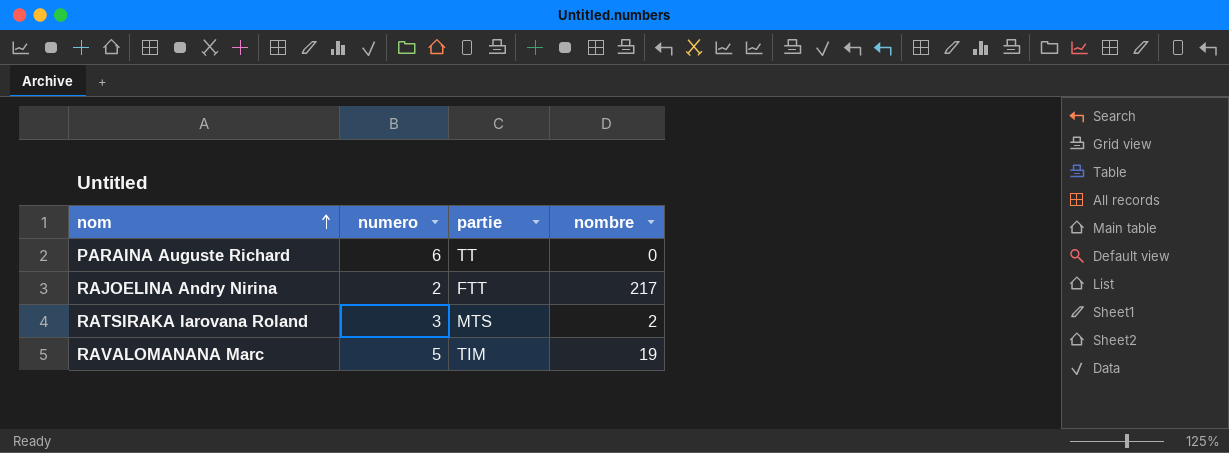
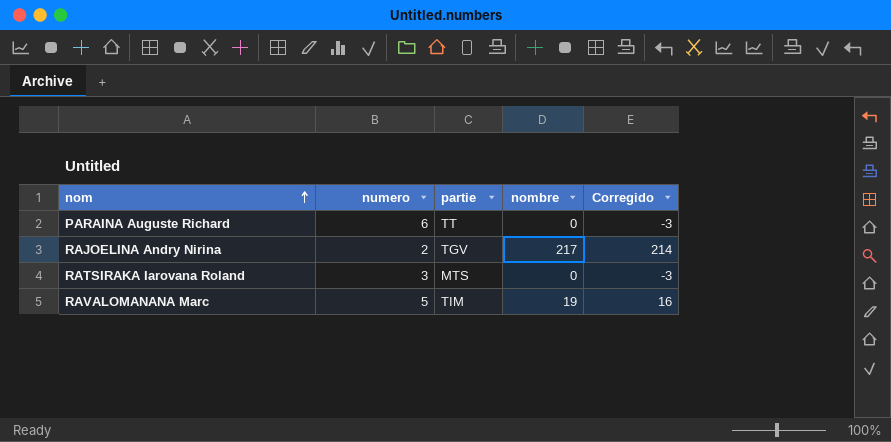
column Corregido | formula: none -> [nombre] - 3
RAJOELINA Andry Nirina | partie: FTT -> TGV
RATSIRAKA Iarovana Roland | nombre: 2 -> 0

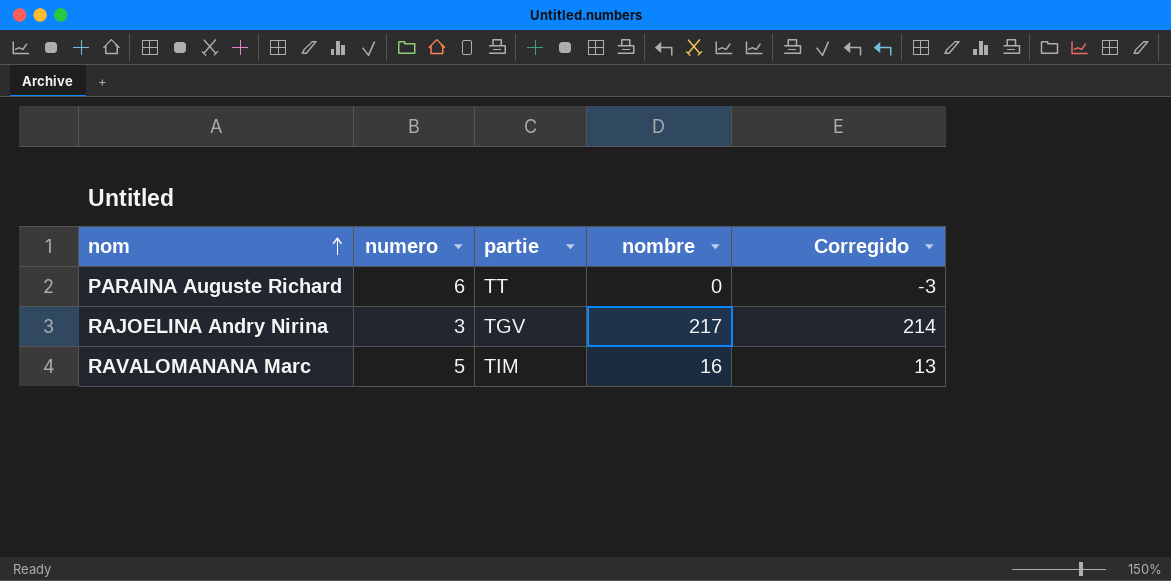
row RATSIRAKA Iarovana Roland: 3 | MTS | 0 | -3 -> none
RAJOELINA Andry Nirina | numero: 2 -> 3
RAVALOMANANA Marc | nombre: 19 -> 16
RAVALOMANANA Marc | Corregido: 16 -> 13

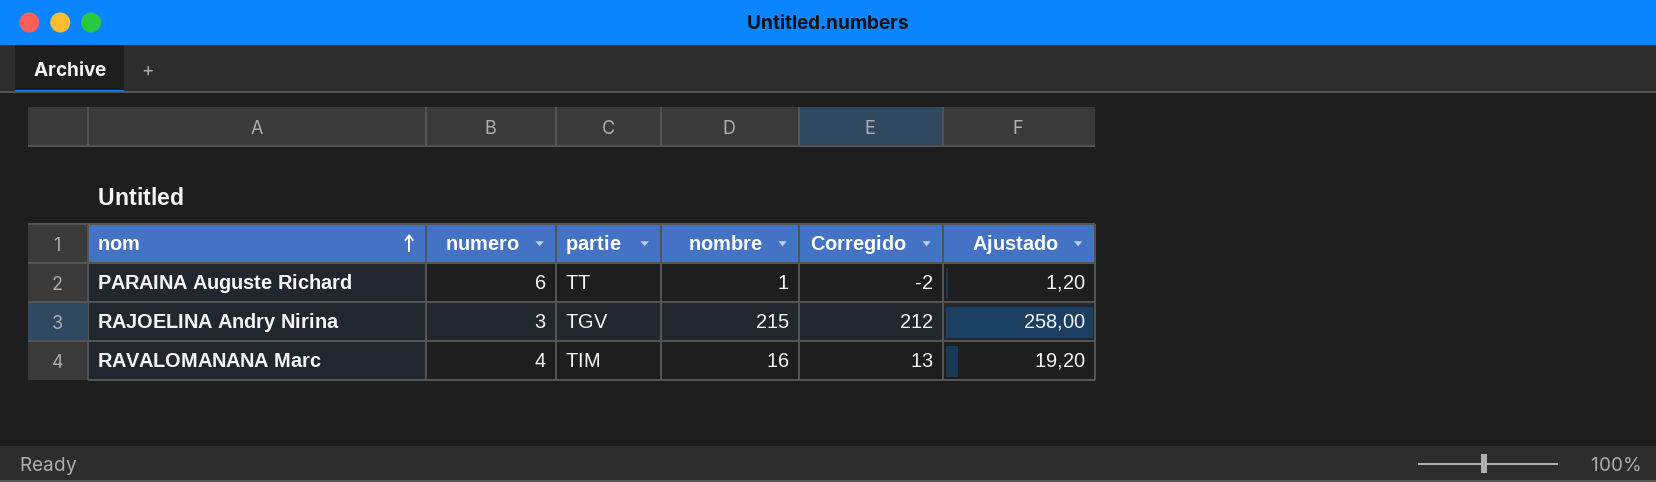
column Ajustado | formula: none -> [nombre] * 1,2
PARAINA Auguste Richard | nombre: 0 -> 1
PARAINA Auguste Richard | Corregido: -3 -> -2
RAJOELINA Andry Nirina | nombre: 217 -> 215
RAJOELINA Andry Nirina | Corregido: 214 -> 212
RAVALOMANANA Marc | numero: 5 -> 4

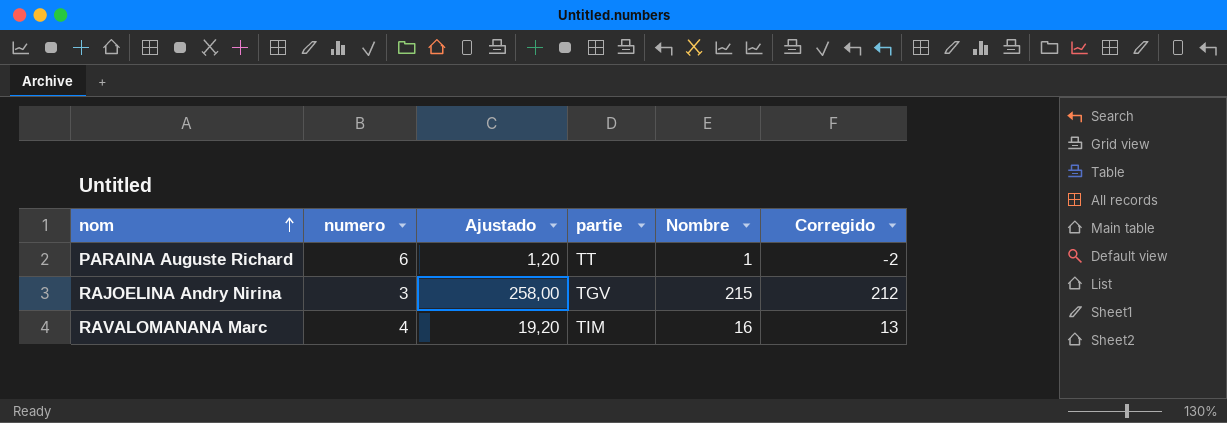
column Ajustado | position: 6 -> 3
column name: nombre -> Nombre

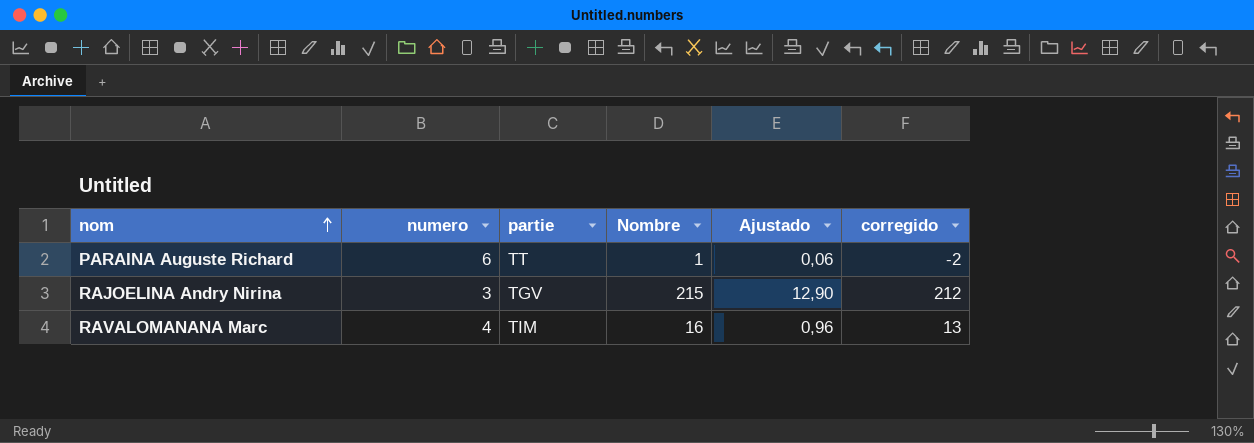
column Ajustado | formula: [Nombre] * 1,2 -> [Nombre] * 0,06
column Ajustado | position: 3 -> 5
column name: Corregido -> corregido

